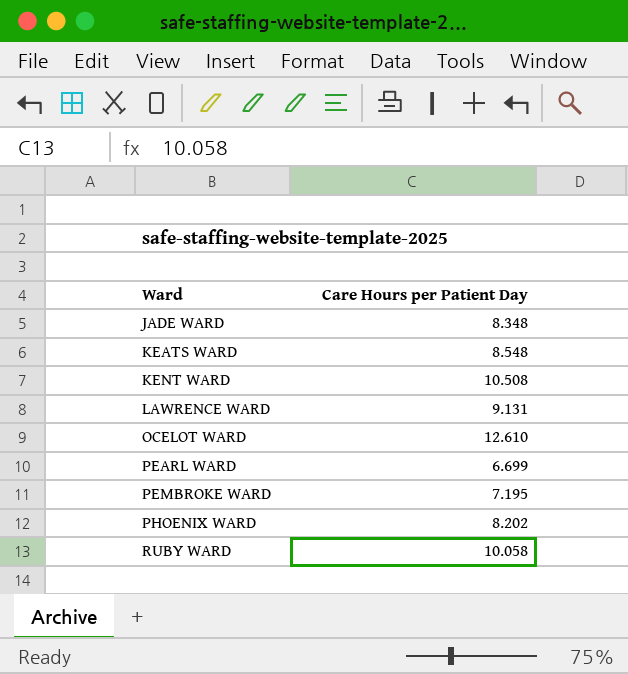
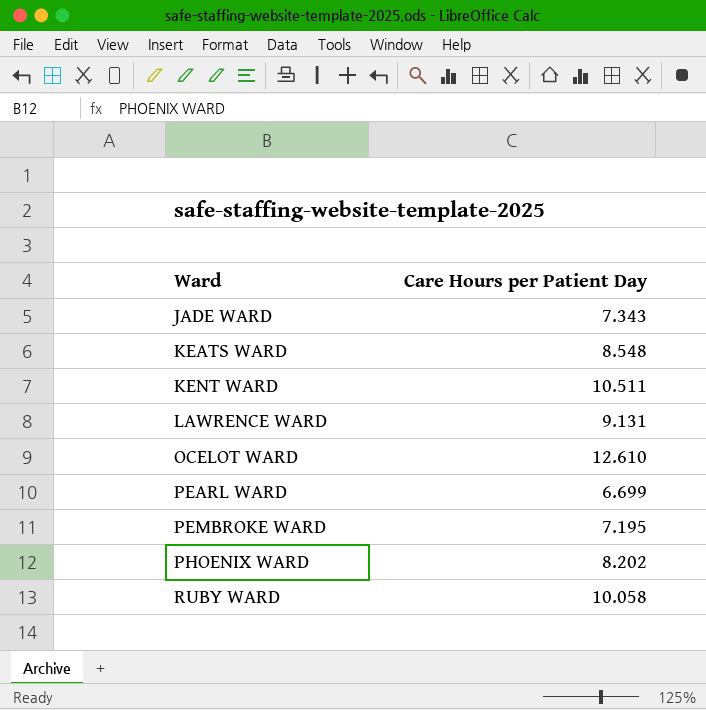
JADE WARD | Care Hours per Patient Day: 8.348 -> 7.343
KENT WARD | Care Hours per Patient Day: 10.508 -> 10.511

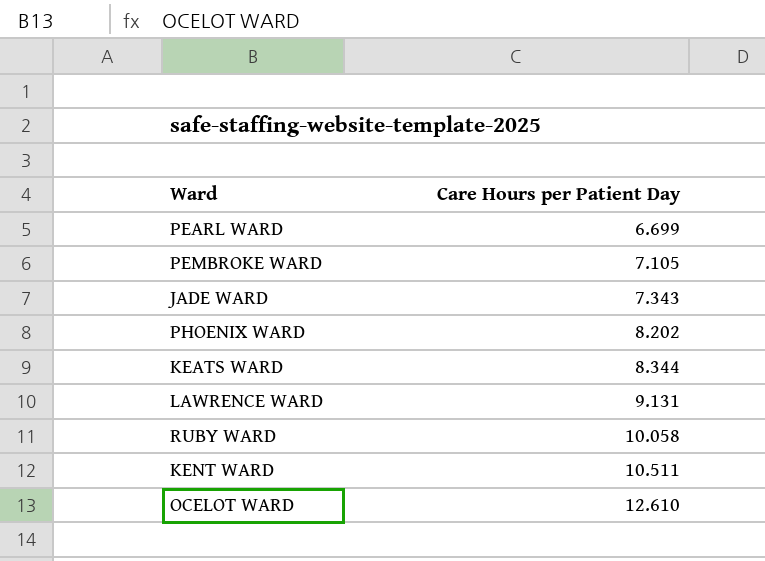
row order: Ward ascending -> Care Hours per Patient Day ascending
PEMBROKE WARD | Care Hours per Patient Day: 7.195 -> 7.105
KEATS WARD | Care Hours per Patient Day: 8.548 -> 8.344

